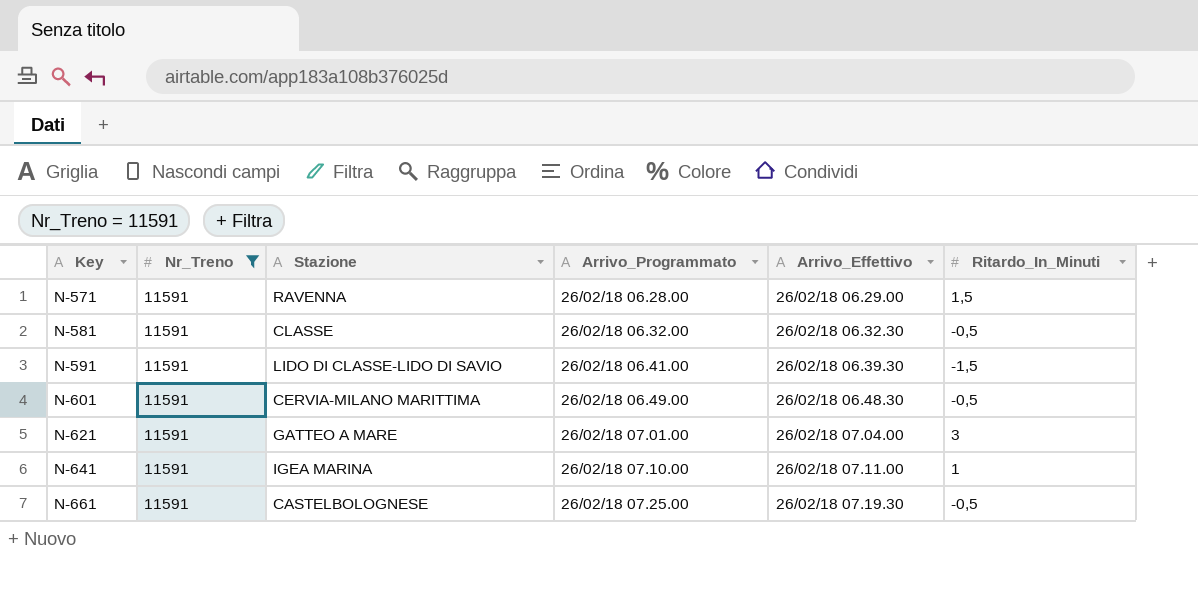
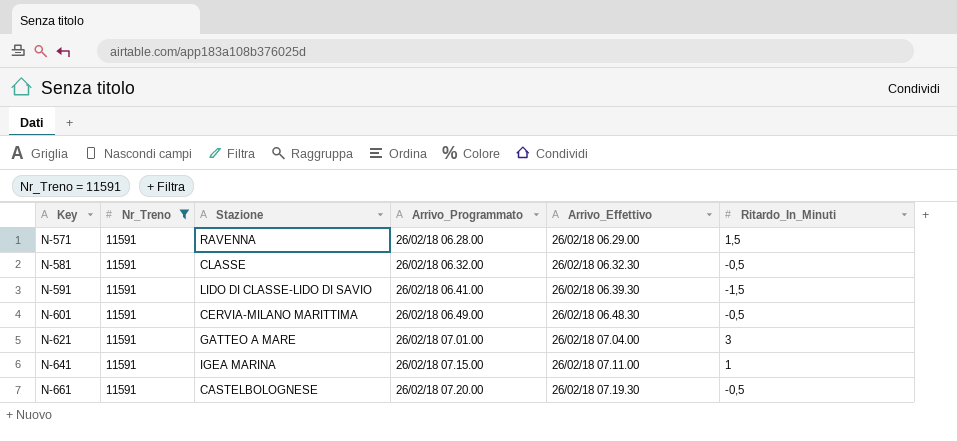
N-641 | Arrivo_Programmato: 26/02/18 07.10.00 -> 26/02/18 07.15.00
N-661 | Arrivo_Programmato: 26/02/18 07.25.00 -> 26/02/18 07.20.00

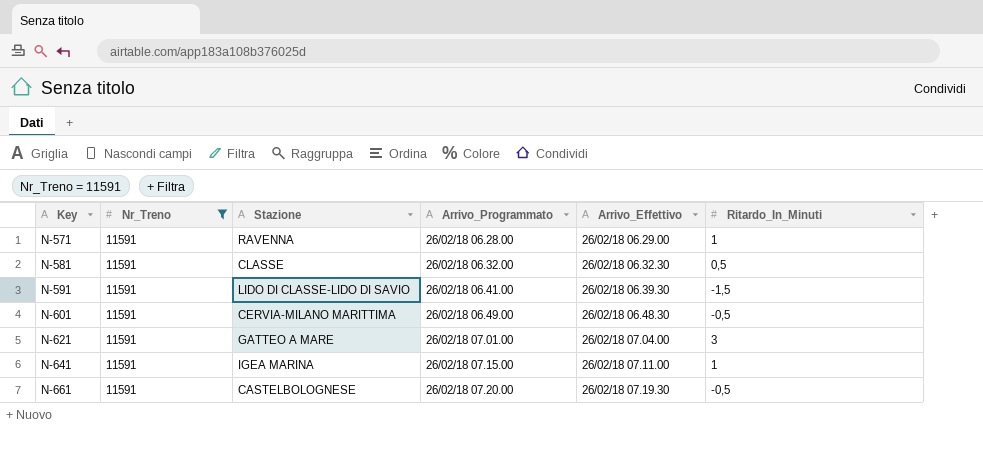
N-571 | Ritardo_In_Minuti: 1,5 -> 1
N-581 | Ritardo_In_Minuti: -0,5 -> 0,5

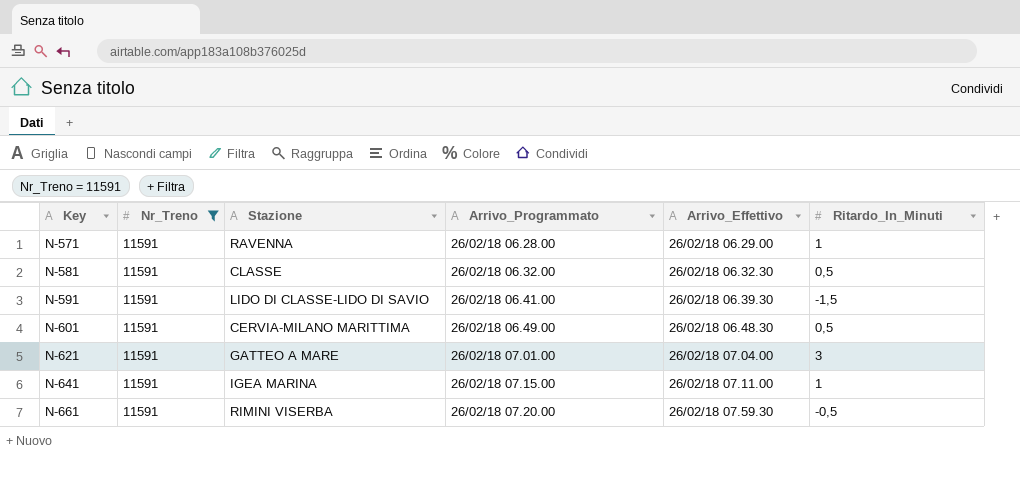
N-601 | Ritardo_In_Minuti: -0,5 -> 0,5
N-661 | Stazione: CASTELBOLOGNESE -> RIMINI VISERBA
N-661 | Arrivo_Effettivo: 26/02/18 07.19.30 -> 26/02/18 07.59.30

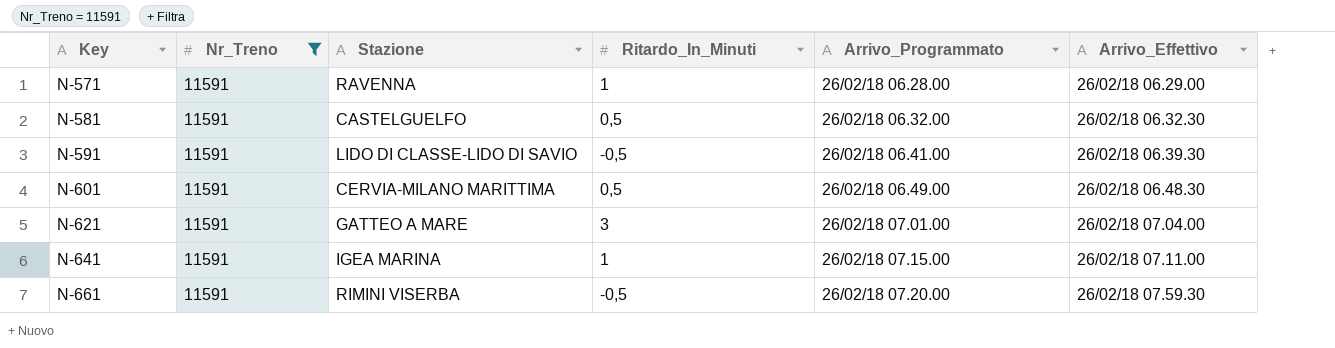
column Ritardo_In_Minuti | position: 6 -> 4
N-581 | Stazione: CLASSE -> CASTELGUELFO
N-591 | Ritardo_In_Minuti: -1,5 -> -0,5

